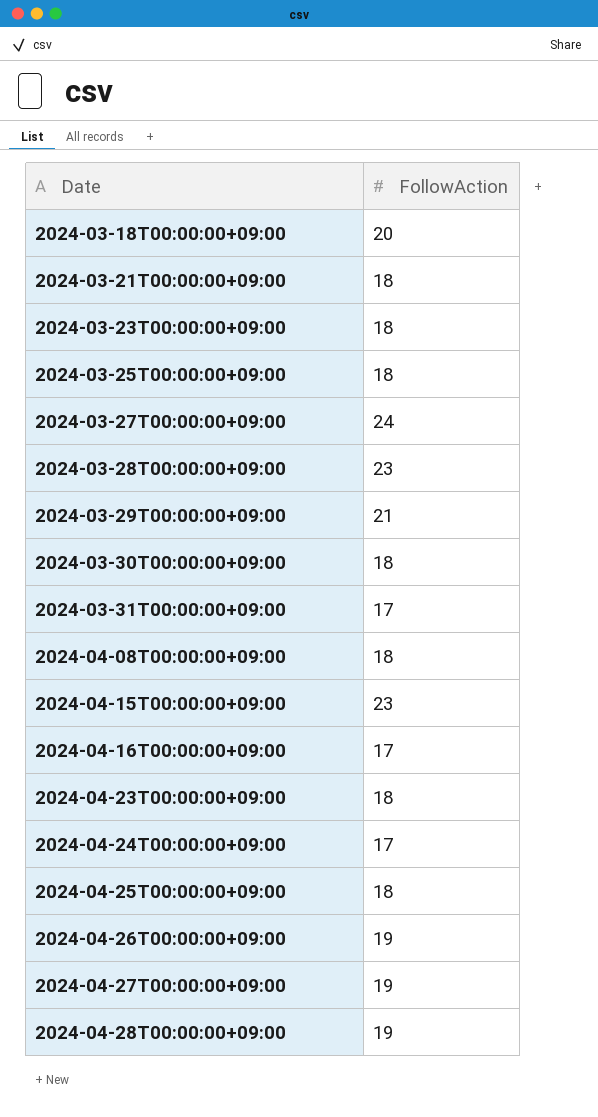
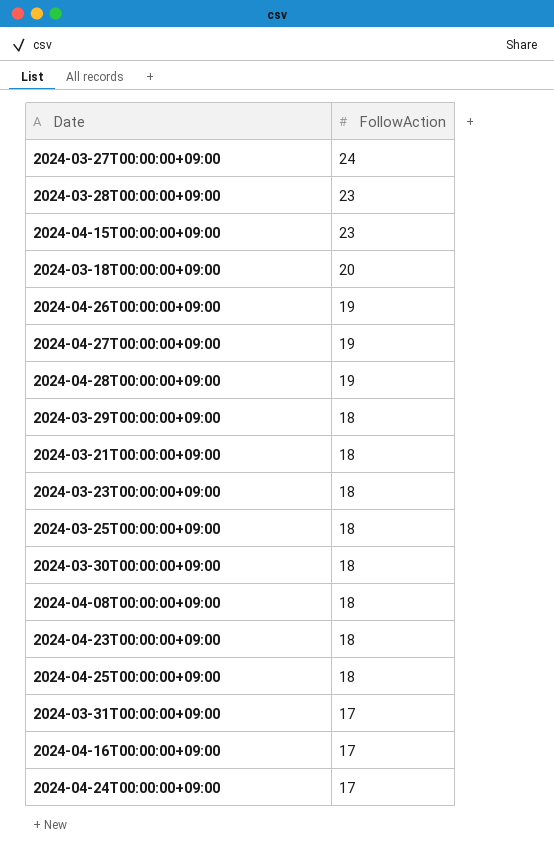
row order: Date ascending -> FollowAction descending
2024-03-29T00:00:00+09:00 | FollowAction: 21 -> 18

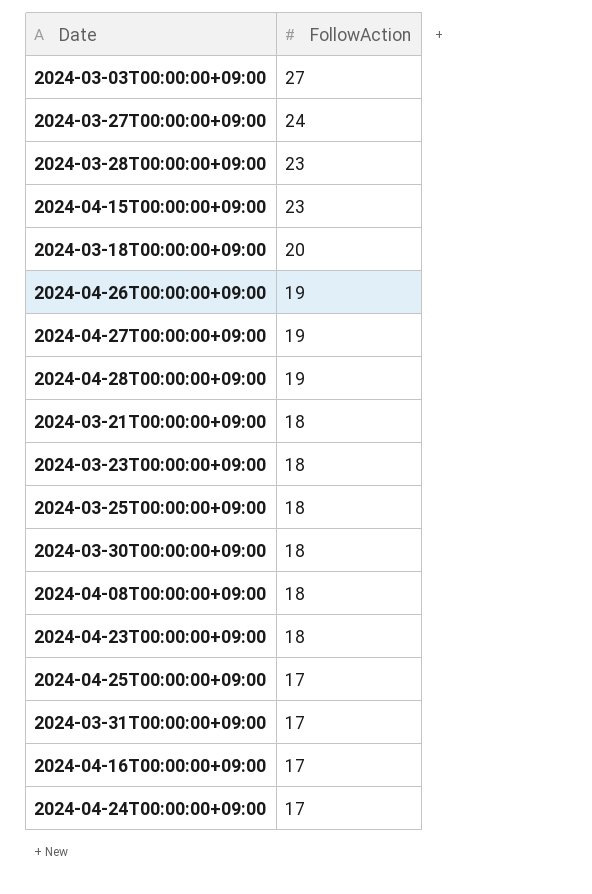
row 2024-03-29T00:00:00+09:00: 18 -> none
row 2024-03-03T00:00:00+09:00: none -> 27
2024-04-25T00:00:00+09:00 | FollowAction: 18 -> 17

